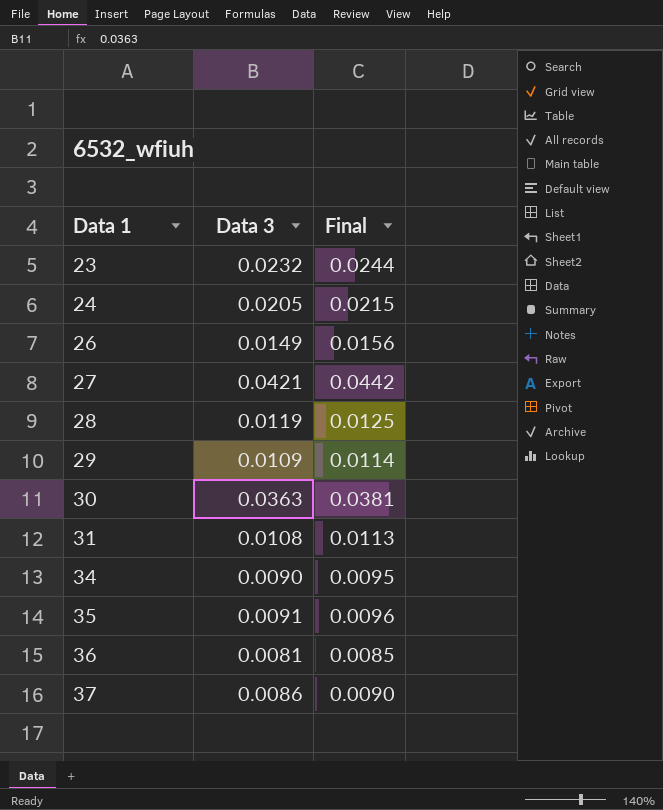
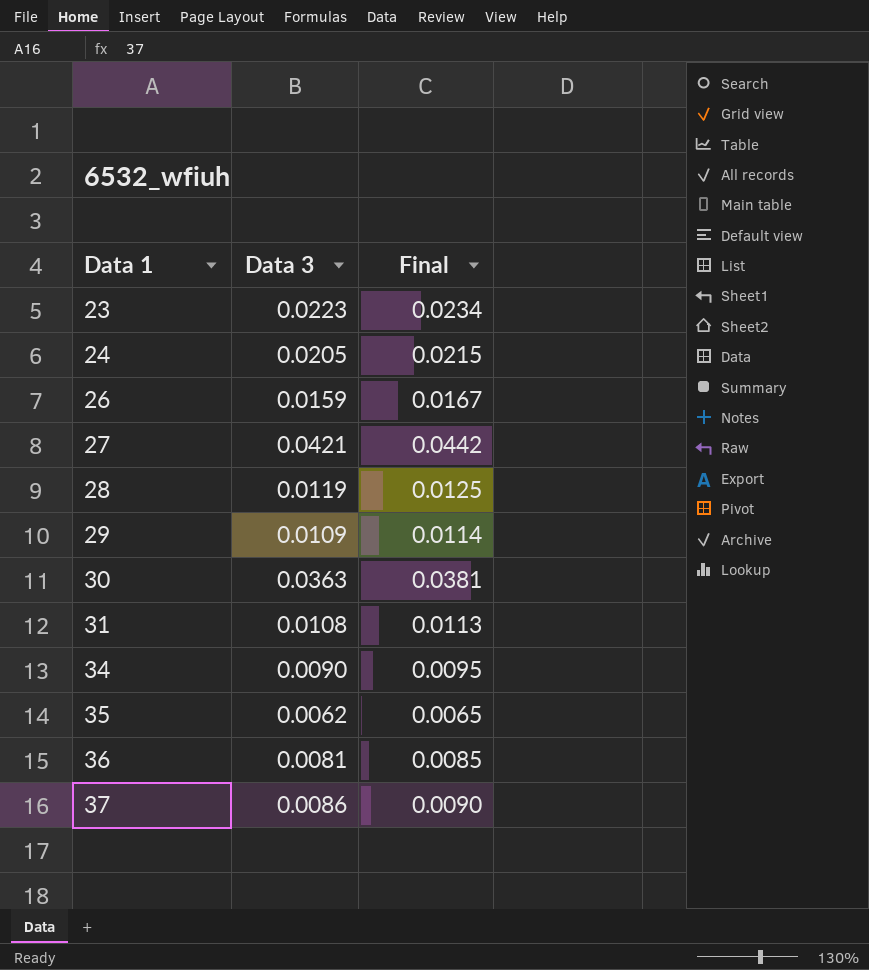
23 | Data 3: 0.0232 -> 0.0223
23 | Final: 0.0244 -> 0.0234
26 | Data 3: 0.0149 -> 0.0159
26 | Final: 0.0156 -> 0.0167
35 | Data 3: 0.0091 -> 0.0062
35 | Final: 0.0096 -> 0.0065

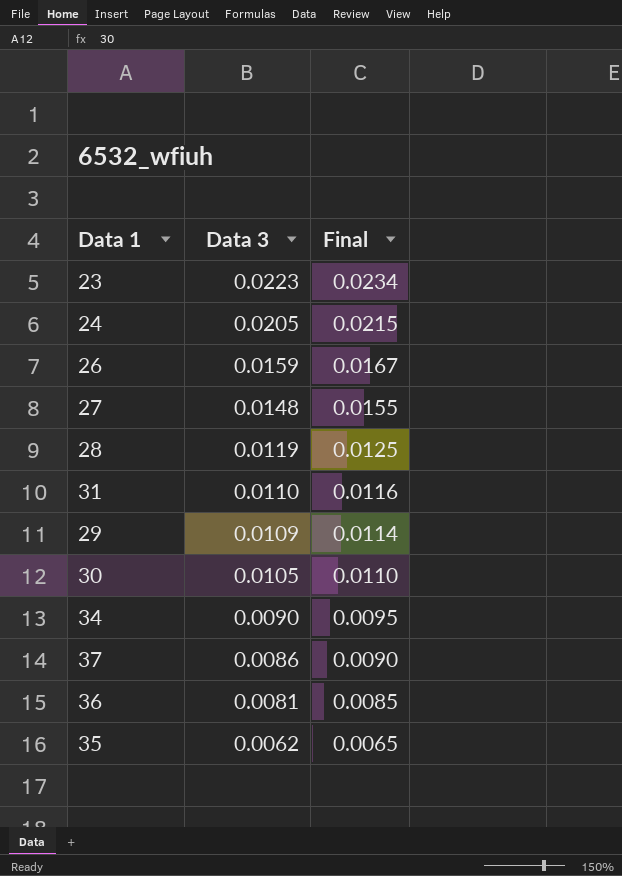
row order: Data 1 ascending -> Data 3 descending
27 | Data 3: 0.0421 -> 0.0148
27 | Final: 0.0442 -> 0.0155
31 | Data 3: 0.0108 -> 0.0110
31 | Final: 0.0113 -> 0.0116
30 | Data 3: 0.0363 -> 0.0105
30 | Final: 0.0381 -> 0.0110

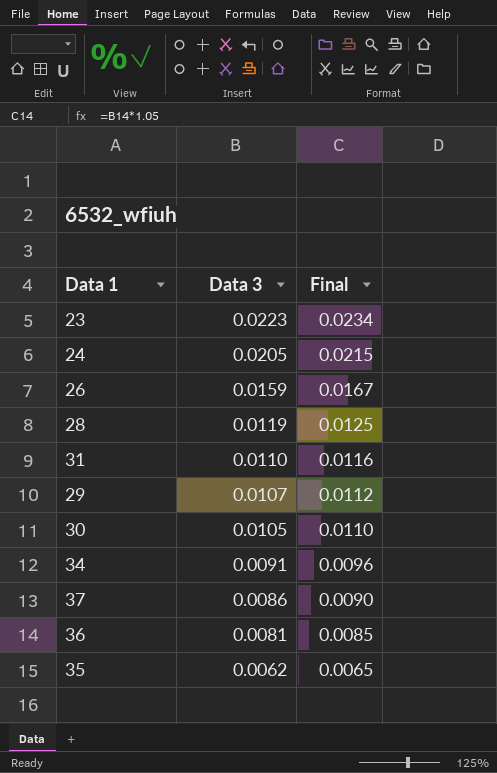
row 27: 0.0148 | 0.0155 -> none
29 | Data 3: 0.0109 -> 0.0107
29 | Final: 0.0114 -> 0.0112
34 | Data 3: 0.0090 -> 0.0091
34 | Final: 0.0095 -> 0.0096

